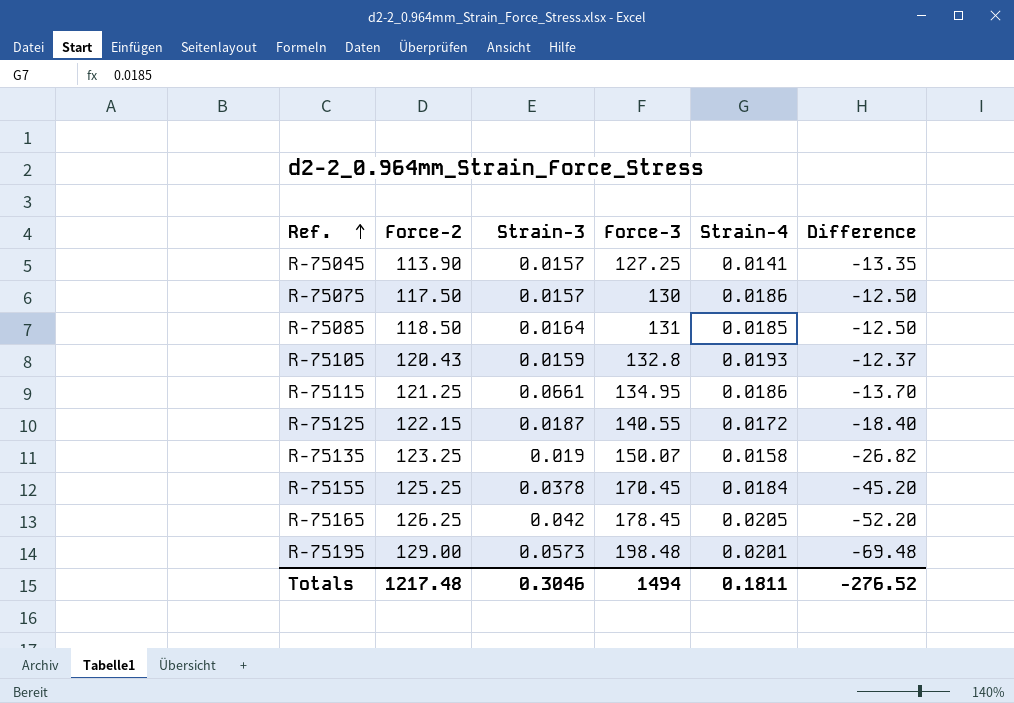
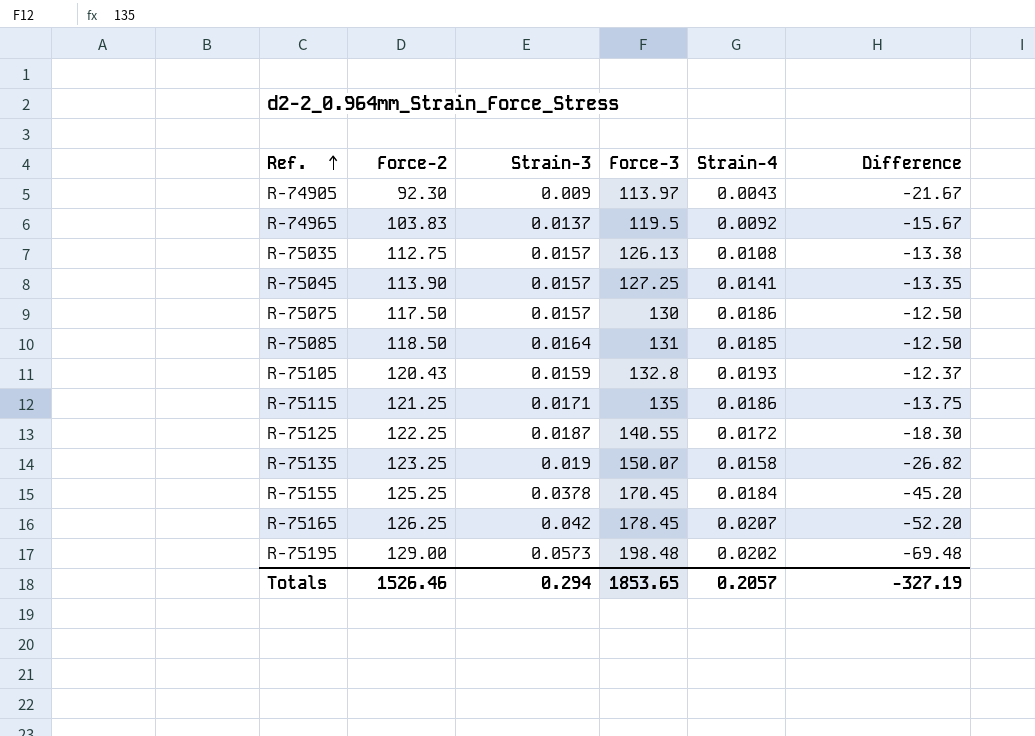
row R-74905: none -> 92.30 | 0.009 | 113.97 | 0.0043 | -21.67
row R-74965: none -> 103.83 | 0.0137 | 119.5 | 0.0092 | -15.67
row R-75035: none -> 112.75 | 0.0157 | 126.13 | 0.0108 | -13.38
R-75115 | Strain-3: 0.0661 -> 0.0171
R-75115 | Force-3: 134.95 -> 135
R-75115 | Difference: -13.70 -> -13.75
R-75125 | Force-2: 122.15 -> 122.25
R-75125 | Difference: -18.40 -> -18.30
R-75165 | Strain-4: 0.0205 -> 0.0207
R-75195 | Strain-4: 0.0201 -> 0.0202
Totals | Force-2: 1217.48 -> 1526.46
Totals | Strain-3: 0.3046 -> 0.294
Totals | Force-3: 1494 -> 1853.65
Totals | Strain-4: 0.1811 -> 0.2057
Totals | Difference: -276.52 -> -327.19

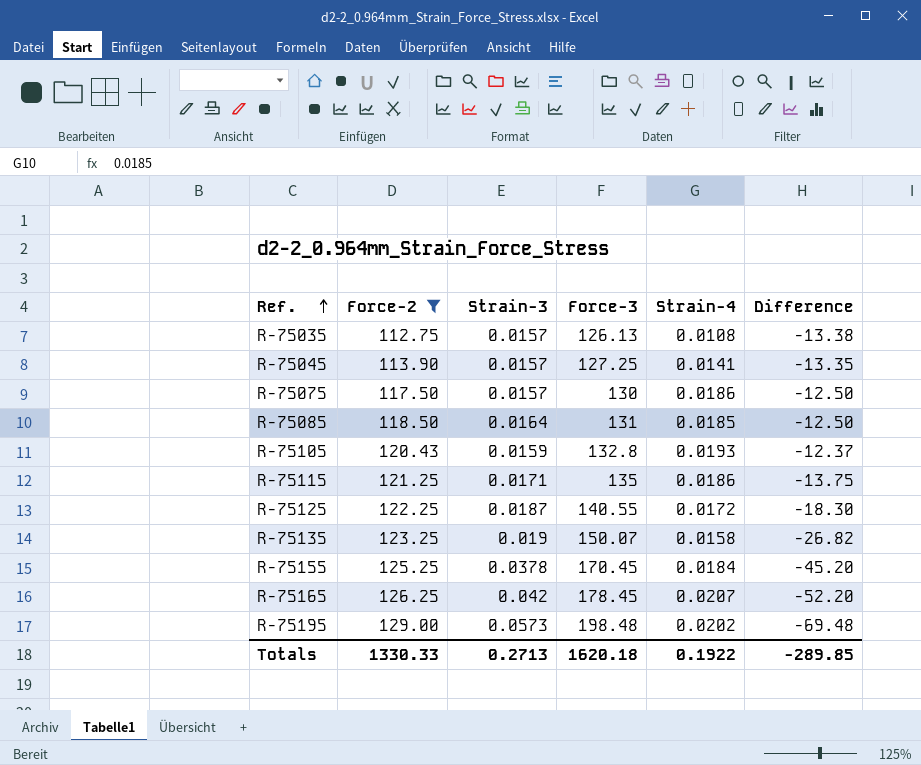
filter: none -> Force-2 >= 112.75
Totals | Force-2: 1526.46 -> 1330.33
Totals | Strain-3: 0.294 -> 0.2713
Totals | Force-3: 1853.65 -> 1620.18
Totals | Strain-4: 0.2057 -> 0.1922
Totals | Difference: -327.19 -> -289.85

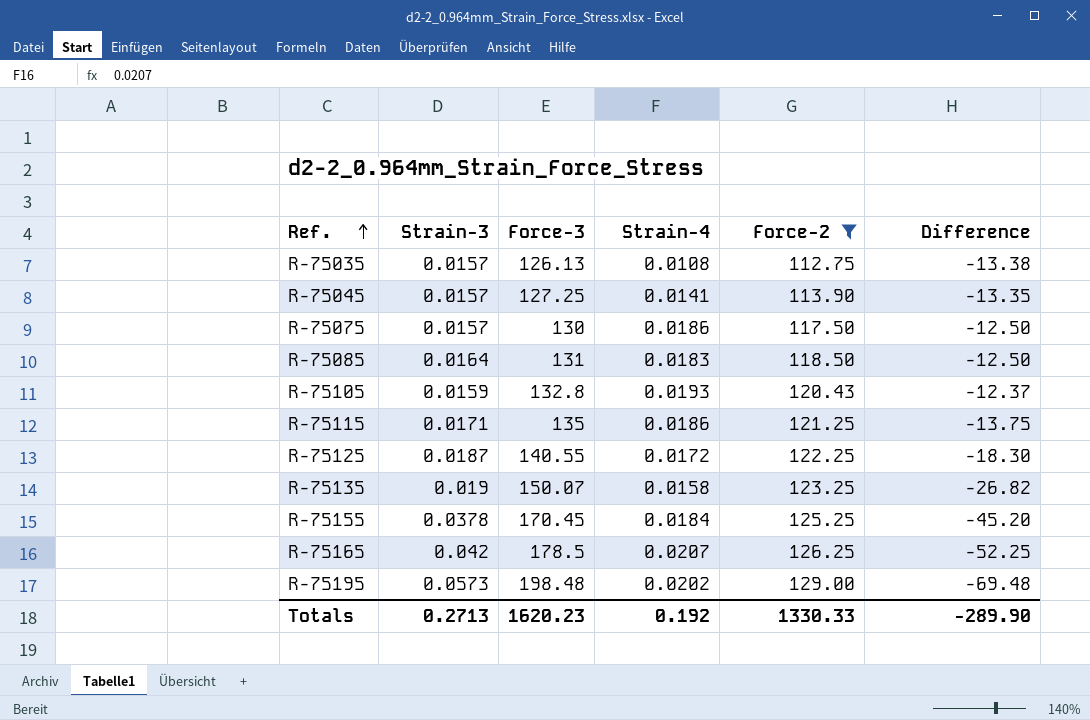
column Force-2 | position: 2 -> 5
R-75085 | Strain-4: 0.0185 -> 0.0183
R-75165 | Force-3: 178.45 -> 178.5
R-75165 | Difference: -52.20 -> -52.25
Totals | Force-3: 1620.18 -> 1620.23
Totals | Strain-4: 0.1922 -> 0.192
Totals | Difference: -289.85 -> -289.90

